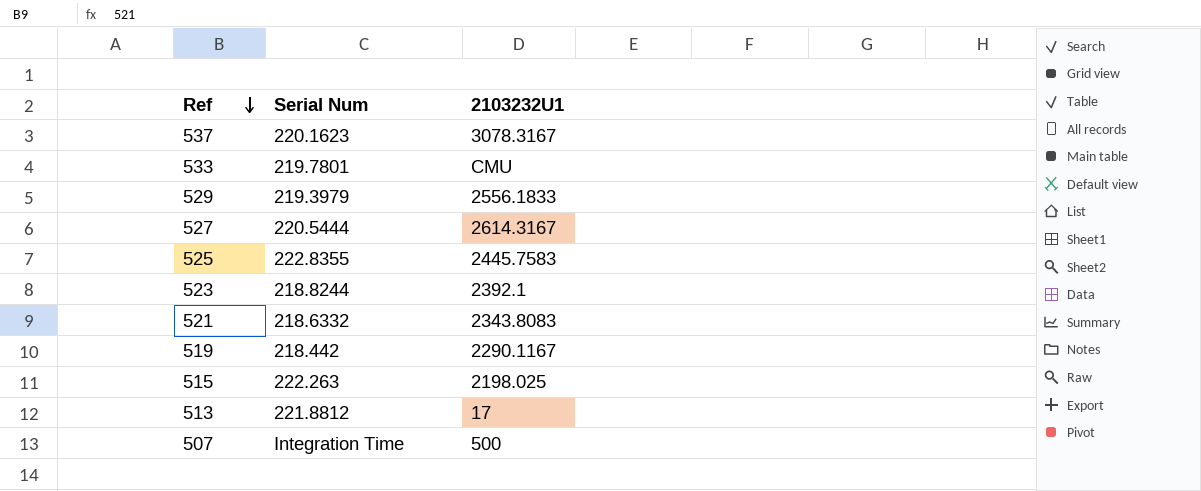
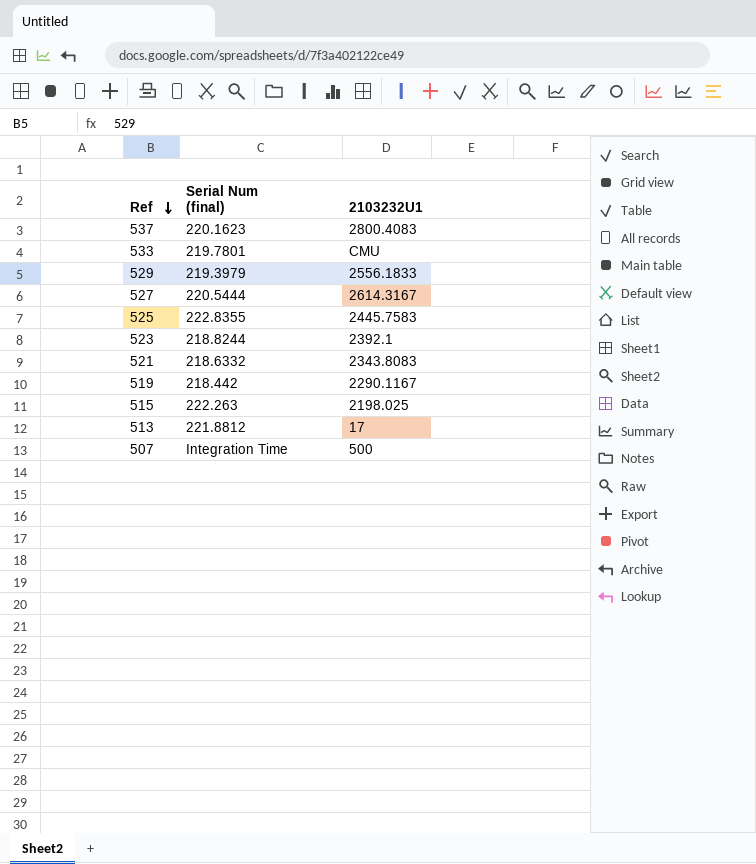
column name: Serial Num -> Serial Num (final)
537 | 2103232U1: 3078.3167 -> 2800.4083

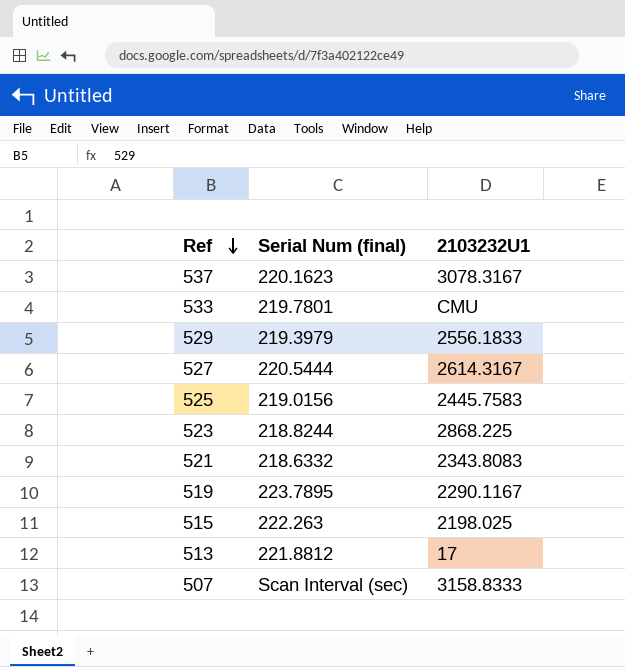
537 | 2103232U1: 2800.4083 -> 3078.3167
525 | Serial Num (final): 222.8355 -> 219.0156
523 | 2103232U1: 2392.1 -> 2868.225
519 | Serial Num (final): 218.442 -> 223.7895
507 | Serial Num (final): Integration Time -> Scan Interval (sec)
507 | 2103232U1: 500 -> 3158.8333

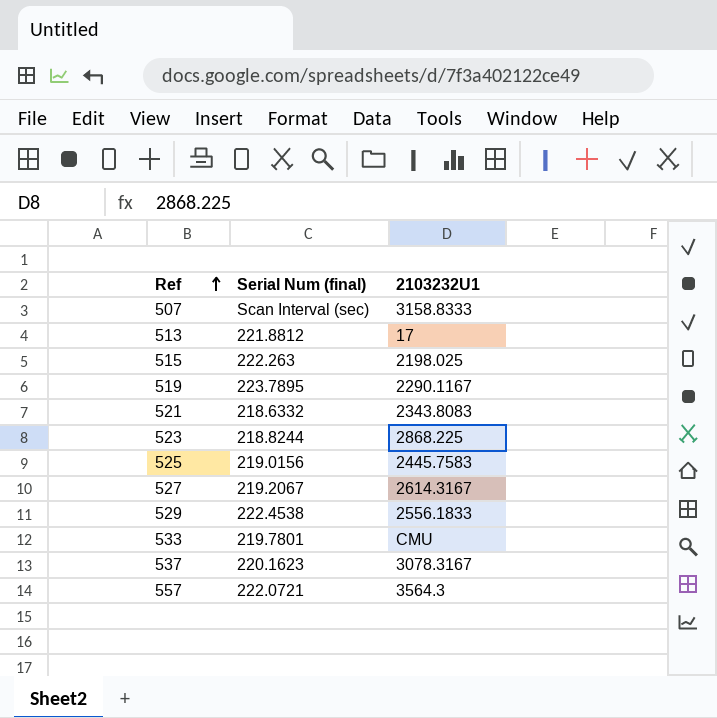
row order: Ref descending -> Ref ascending
527 | Serial Num (final): 220.5444 -> 219.2067
529 | Serial Num (final): 219.3979 -> 222.4538
row 557: none -> 222.0721 | 3564.3

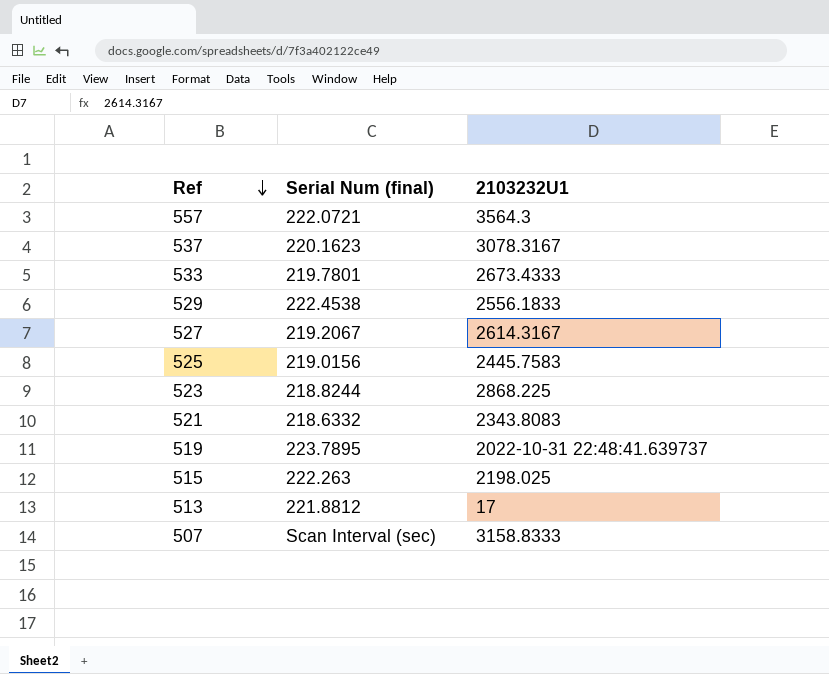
row order: Ref ascending -> Ref descending
533 | 2103232U1: CMU -> 2673.4333
519 | 2103232U1: 2290.1167 -> 2022-10-31 22:48:41.639737

